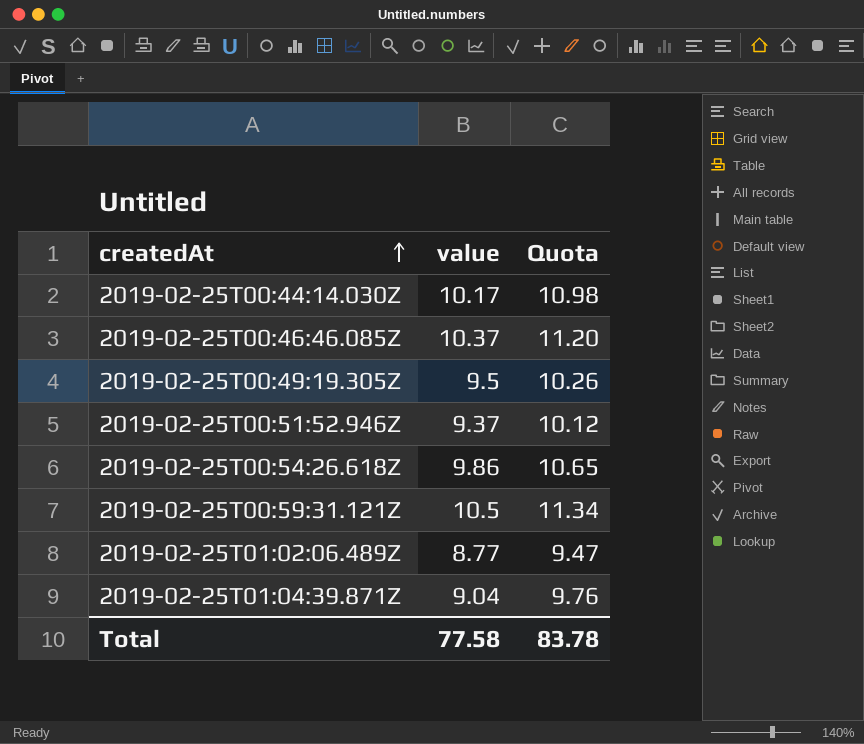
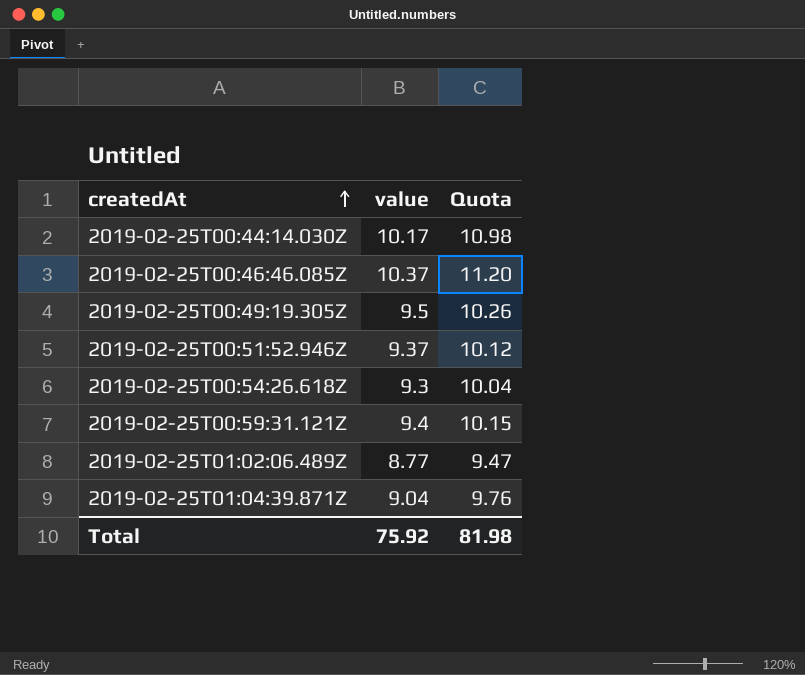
2019-02-25T00:54:26.618Z | value: 9.86 -> 9.3
2019-02-25T00:54:26.618Z | Quota: 10.65 -> 10.04
2019-02-25T00:59:31.121Z | value: 10.5 -> 9.4
2019-02-25T00:59:31.121Z | Quota: 11.34 -> 10.15
Total | value: 77.58 -> 75.92
Total | Quota: 83.78 -> 81.98

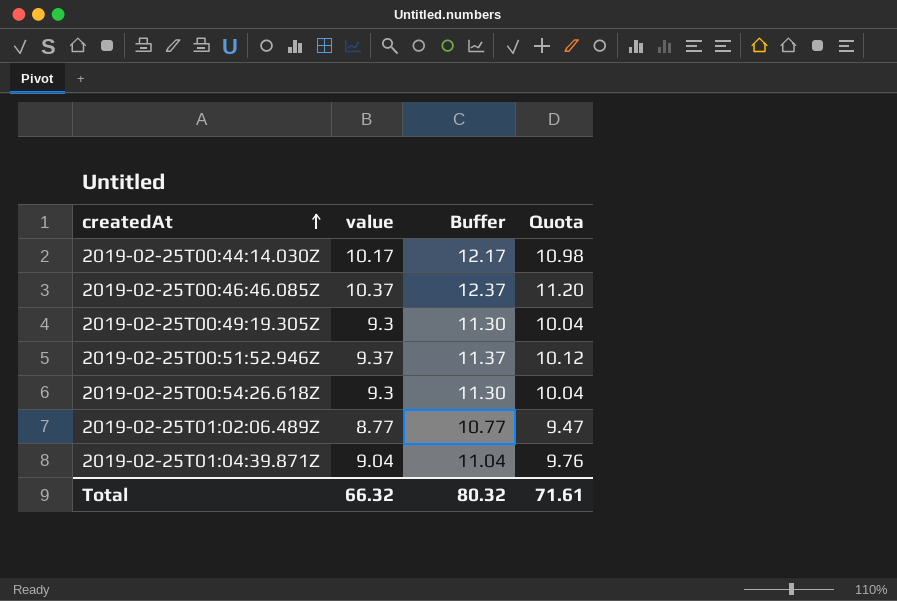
column Buffer | formula: none -> [value] + 2
row 2019-02-25T00:59:31.121Z: 9.4 | 10.15 -> none
2019-02-25T00:49:19.305Z | value: 9.5 -> 9.3
2019-02-25T00:49:19.305Z | Quota: 10.26 -> 10.04
Total | value: 75.92 -> 66.32
Total | Quota: 81.98 -> 71.61

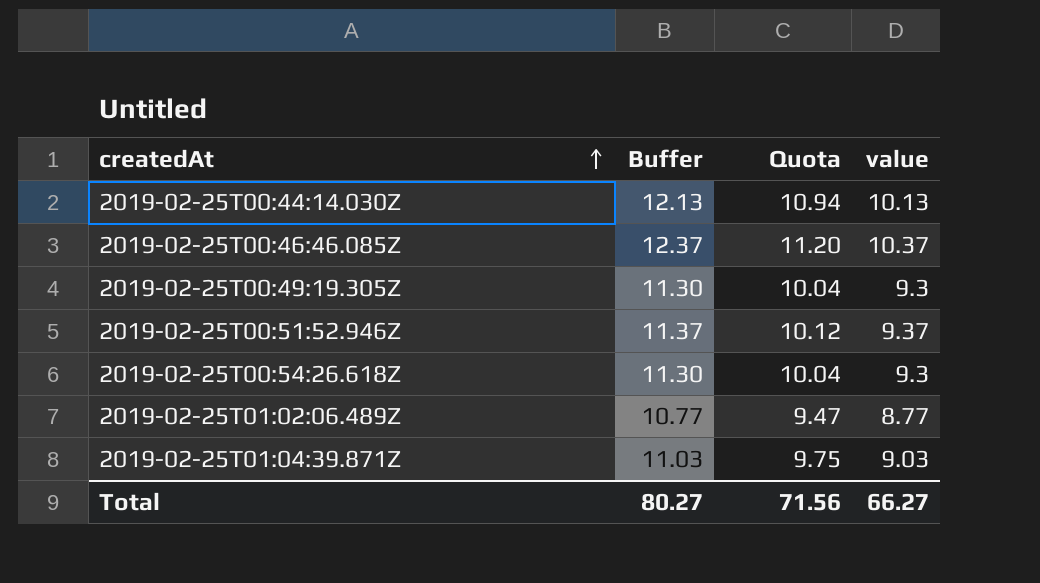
column value | position: 2 -> 4
2019-02-25T00:44:14.030Z | Buffer: 12.17 -> 12.13
2019-02-25T00:44:14.030Z | Quota: 10.98 -> 10.94
2019-02-25T00:44:14.030Z | value: 10.17 -> 10.13
2019-02-25T01:04:39.871Z | Buffer: 11.04 -> 11.03
2019-02-25T01:04:39.871Z | Quota: 9.76 -> 9.75
2019-02-25T01:04:39.871Z | value: 9.04 -> 9.03
Total | Buffer: 80.32 -> 80.27
Total | Quota: 71.61 -> 71.56
Total | value: 66.32 -> 66.27

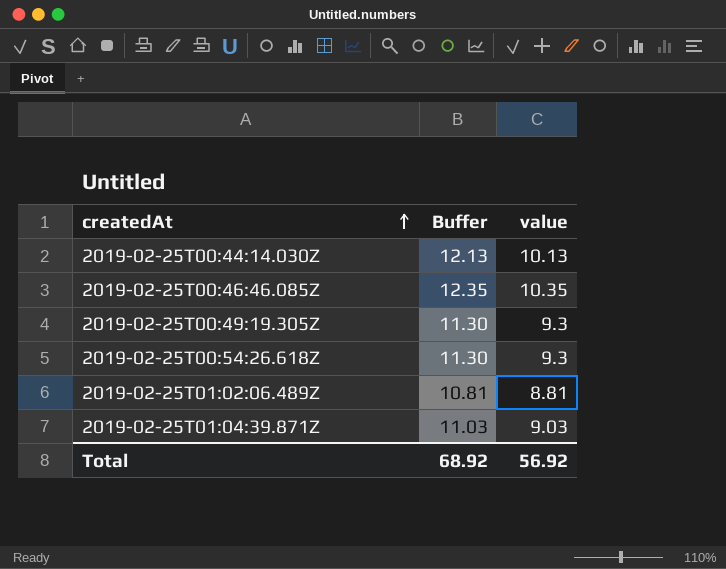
column Quota | formula: [value] * 1.08 -> none
row 2019-02-25T00:51:52.946Z: 11.37 | 10.12 | 9.37 -> none
2019-02-25T00:46:46.085Z | Buffer: 12.37 -> 12.35
2019-02-25T00:46:46.085Z | value: 10.37 -> 10.35
2019-02-25T01:02:06.489Z | Buffer: 10.77 -> 10.81
2019-02-25T01:02:06.489Z | value: 8.77 -> 8.81
Total | Buffer: 80.27 -> 68.92
Total | value: 66.27 -> 56.92

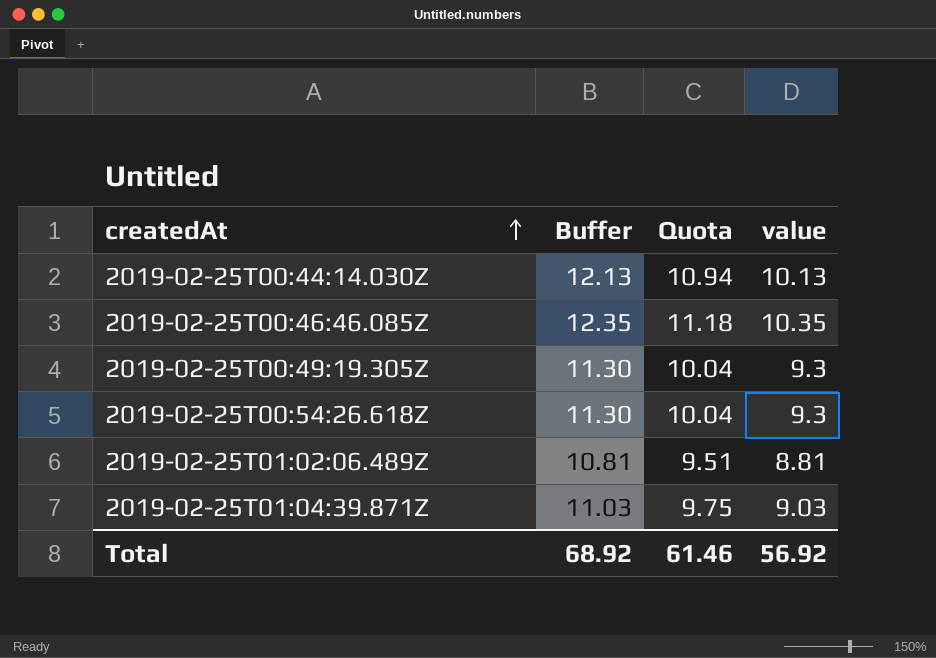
column Quota | formula: none -> [value] * 1.08

